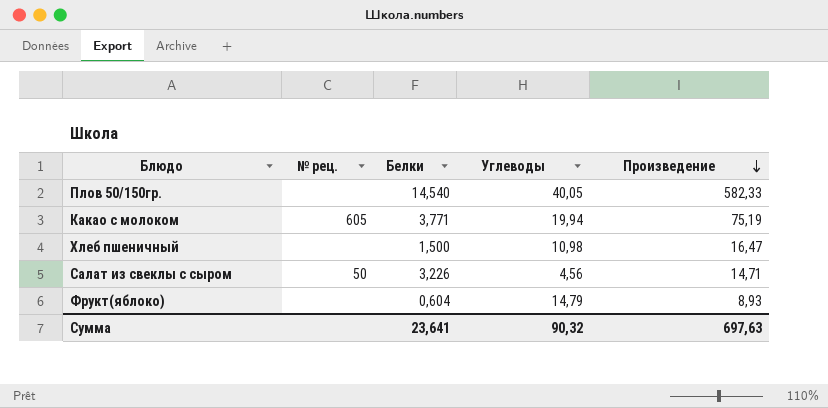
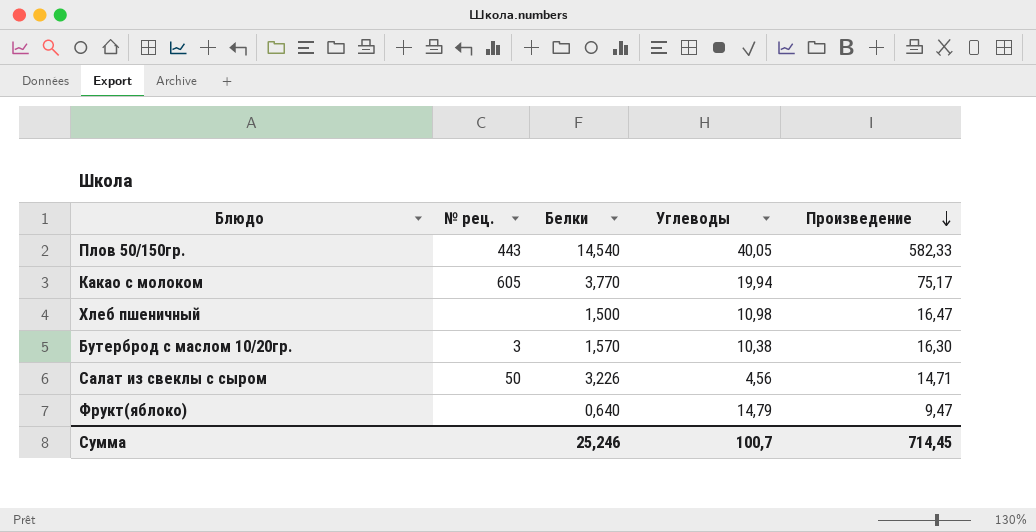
Плов 50/150гр. | № рец.: none -> 443
Какао с молоком | Белки: 3,771 -> 3,770
Какао с молоком | Произведение: 75,19 -> 75,17
row Бутерброд с маслом 10/20гр.: none -> 3 | 1,570 | 10,38 | 16,30
Фрукт(яблоко) | Белки: 0,604 -> 0,640
Фрукт(яблоко) | Произведение: 8,93 -> 9,47
Сумма | Белки: 23,641 -> 25,246
Сумма | Углеводы: 90,32 -> 100,7
Сумма | Произведение: 697,63 -> 714,45

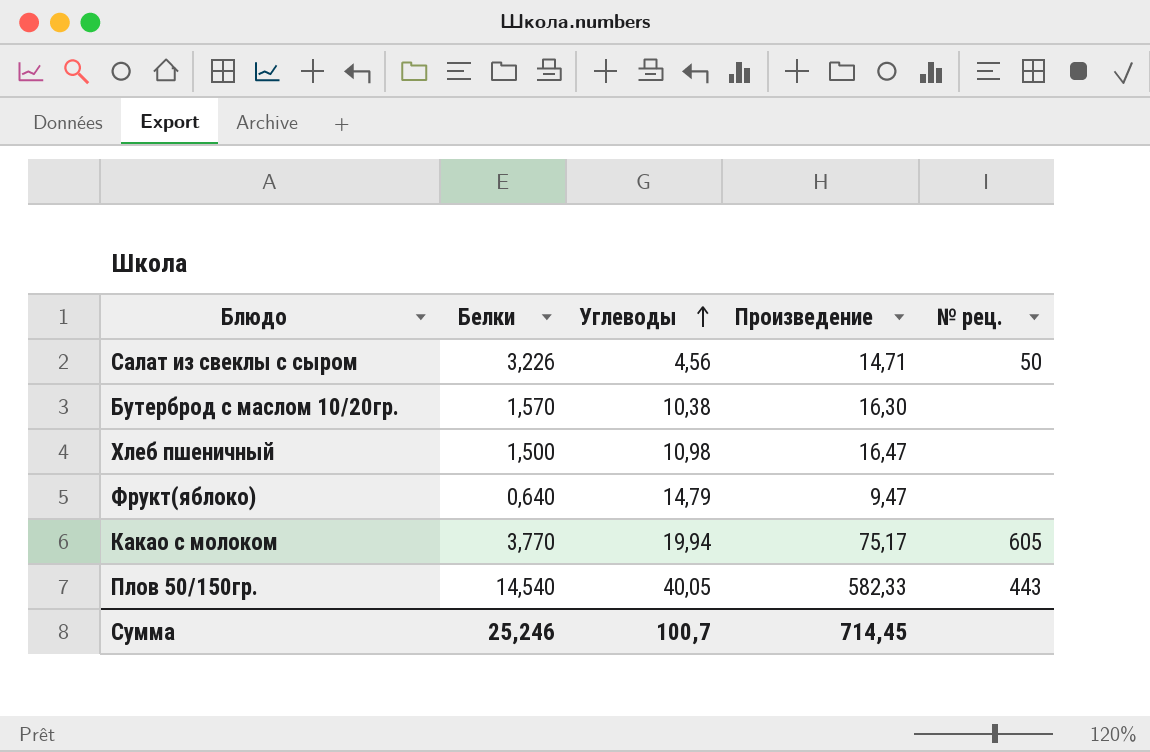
row order: Произведение descending -> Углеводы ascending
column № рец. | position: 2 -> 5
Бутерброд с маслом 10/20гр. | № рец.: 3 -> none

